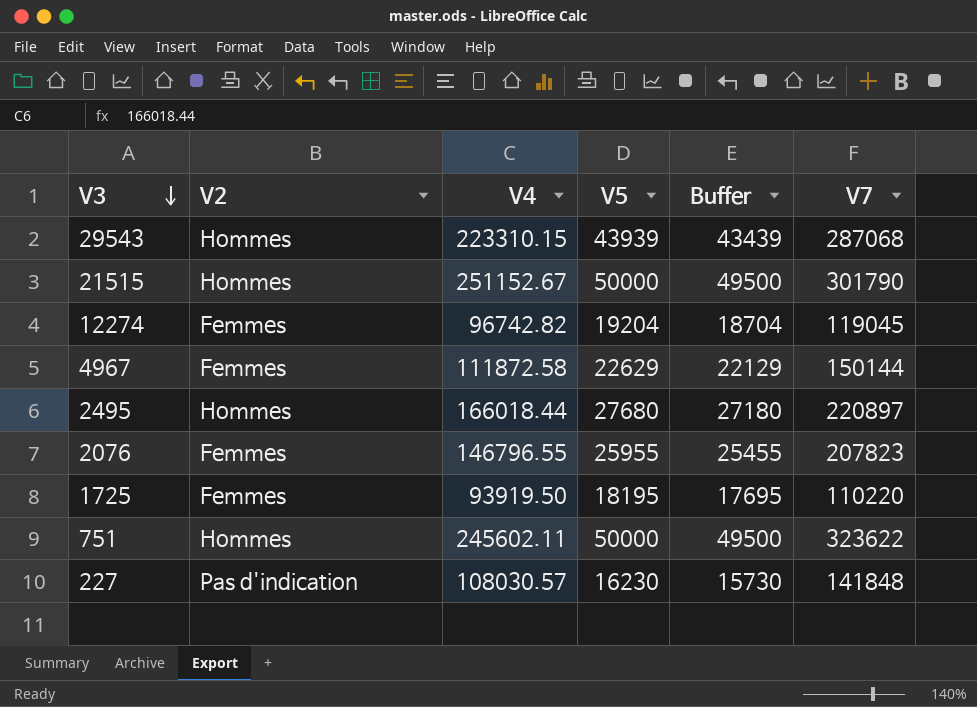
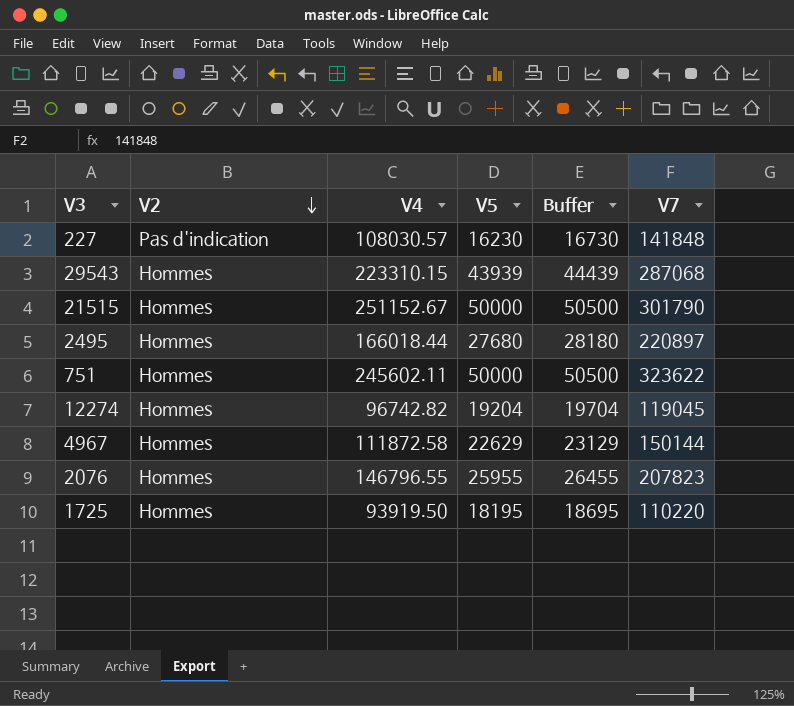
row order: V3 descending -> V2 descending
column Buffer | formula: [V5] - 500 -> [V5] + 500
12274 | V2: Femmes -> Hommes
4967 | V2: Femmes -> Hommes
2076 | V2: Femmes -> Hommes
1725 | V2: Femmes -> Hommes

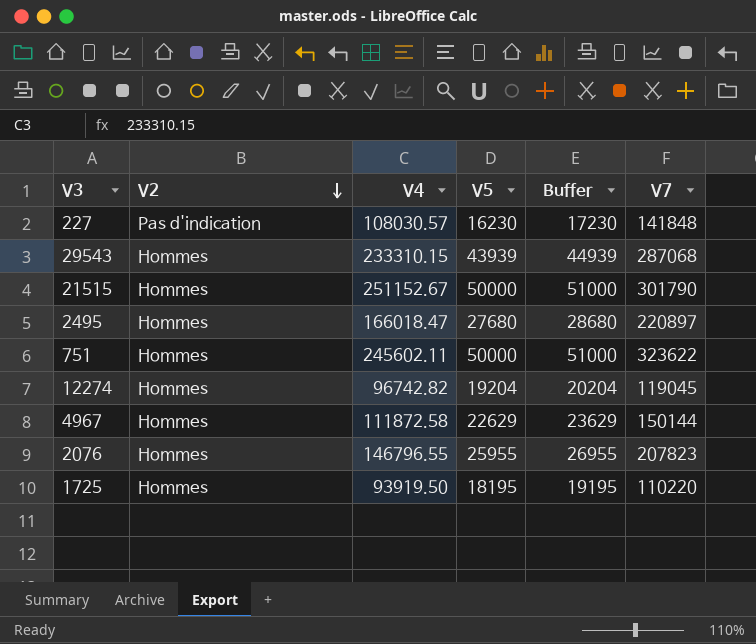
column Buffer | formula: [V5] + 500 -> [V5] + 1000
29543 | V4: 223310.15 -> 233310.15
2495 | V4: 166018.44 -> 166018.47

